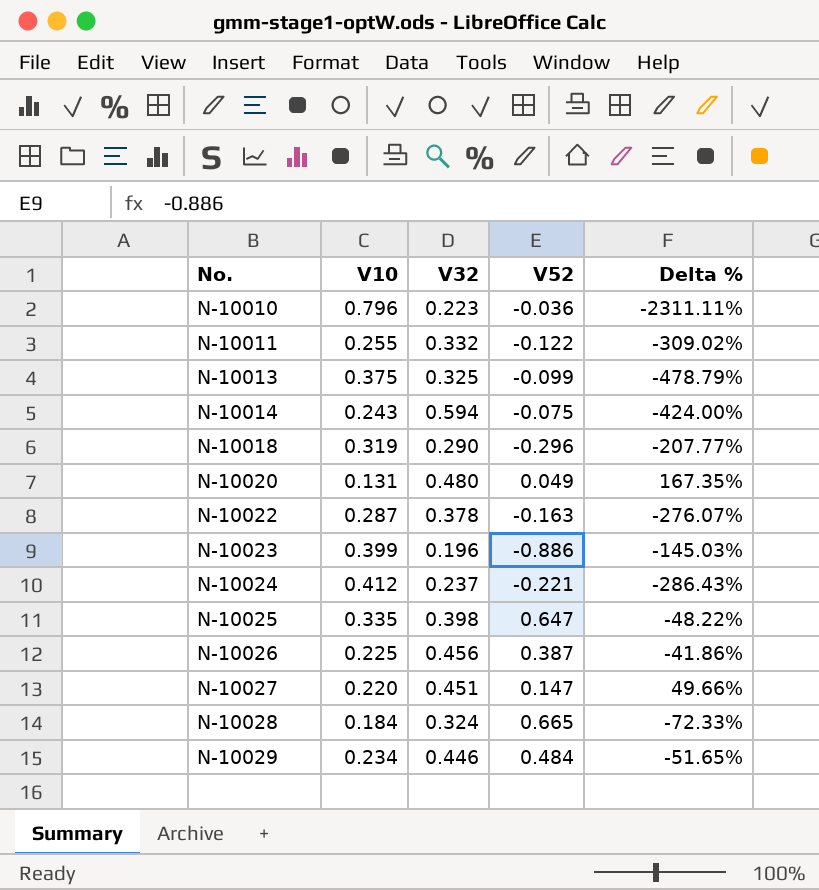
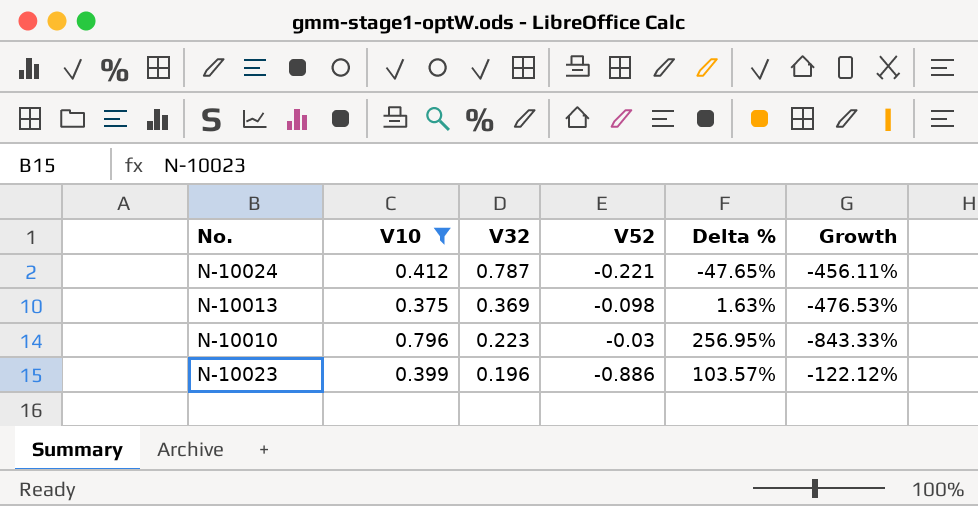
filter: none -> V10 >= 0.375
row order: No. ascending -> V32 descending
column Delta % | formula: ([V10] - [V52]) / [V52] -> ([V10] - [V32]) / [V32]
column Growth | formula: none -> ([V32] - [V52]) / [V52]
N-10024 | V32: 0.237 -> 0.787
N-10013 | V32: 0.325 -> 0.369
N-10013 | V52: -0.099 -> -0.098
N-10010 | V52: -0.036 -> -0.03

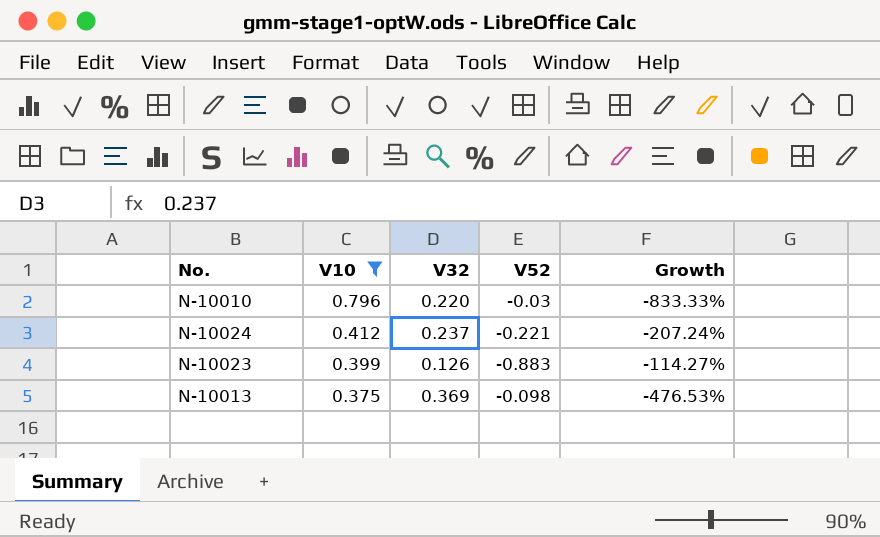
row order: V32 descending -> V10 descending
column Delta % | formula: ([V10] - [V32]) / [V32] -> none
N-10010 | V32: 0.223 -> 0.220
N-10010 | Growth: -843.33% -> -833.33%
N-10024 | V32: 0.787 -> 0.237
N-10024 | Growth: -456.11% -> -207.24%
N-10023 | V32: 0.196 -> 0.126
N-10023 | V52: -0.886 -> -0.883
N-10023 | Growth: -122.12% -> -114.27%

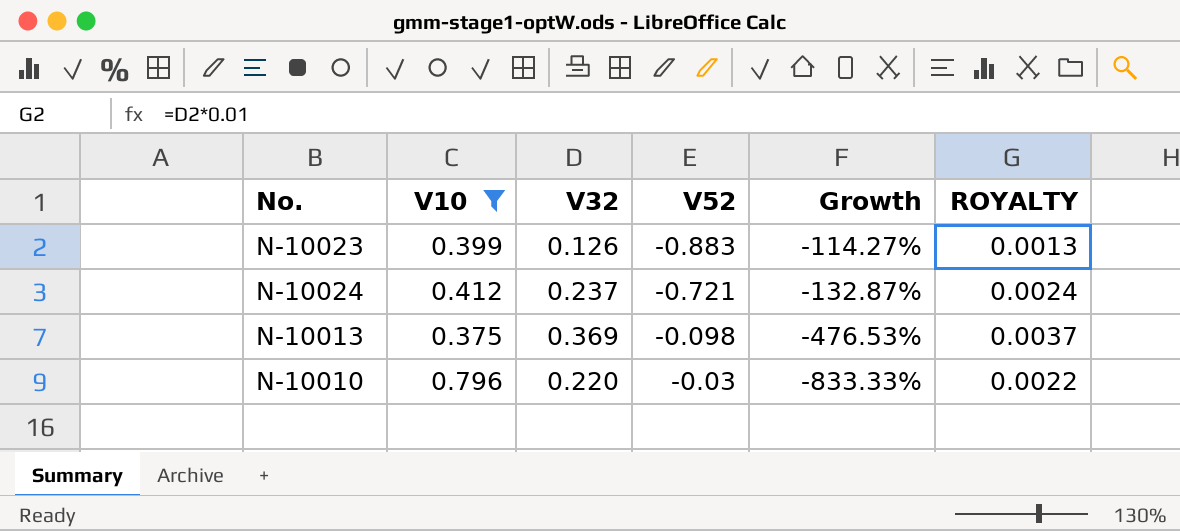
row order: V10 descending -> V52 ascending
column ROYALTY | formula: none -> [V32] * 0.01
N-10024 | V52: -0.221 -> -0.721
N-10024 | Growth: -207.24% -> -132.87%

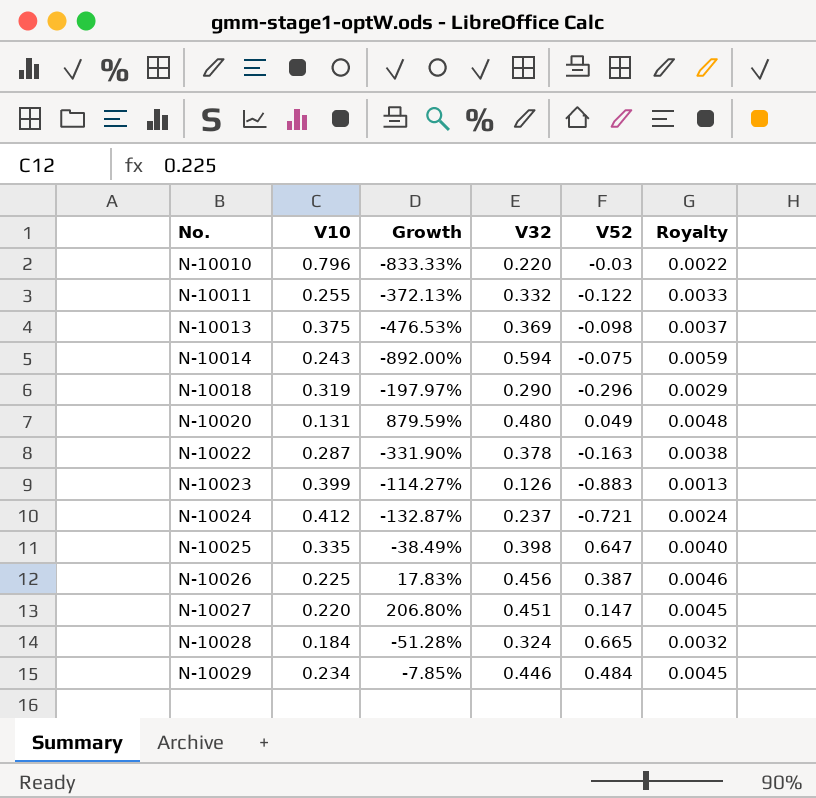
filter: V10 >= 0.375 -> none
row order: V52 ascending -> No. ascending
column Growth | position: 5 -> 3
column name: ROYALTY -> Royalty

